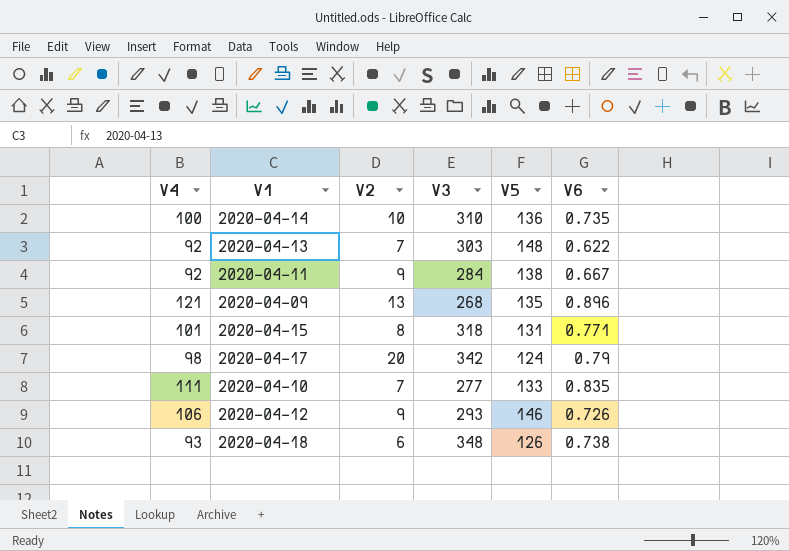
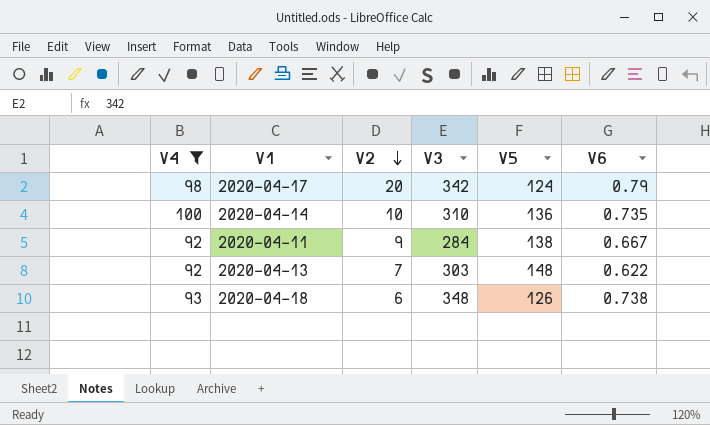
filter: none -> V4 <= 100
row order: none -> V2 descending

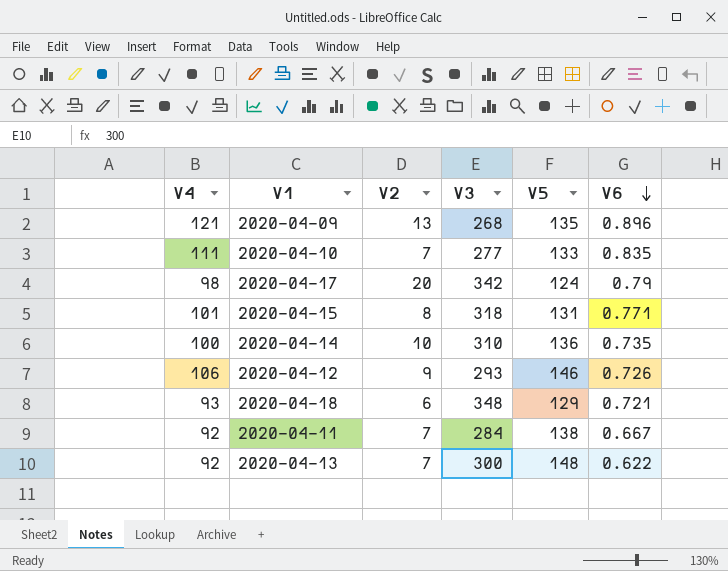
filter: V4 <= 100 -> none
row order: V2 descending -> V6 descending
2020-04-18 | V5: 126 -> 129
2020-04-18 | V6: 0.738 -> 0.721
2020-04-11 | V2: 9 -> 7
2020-04-13 | V3: 303 -> 300

